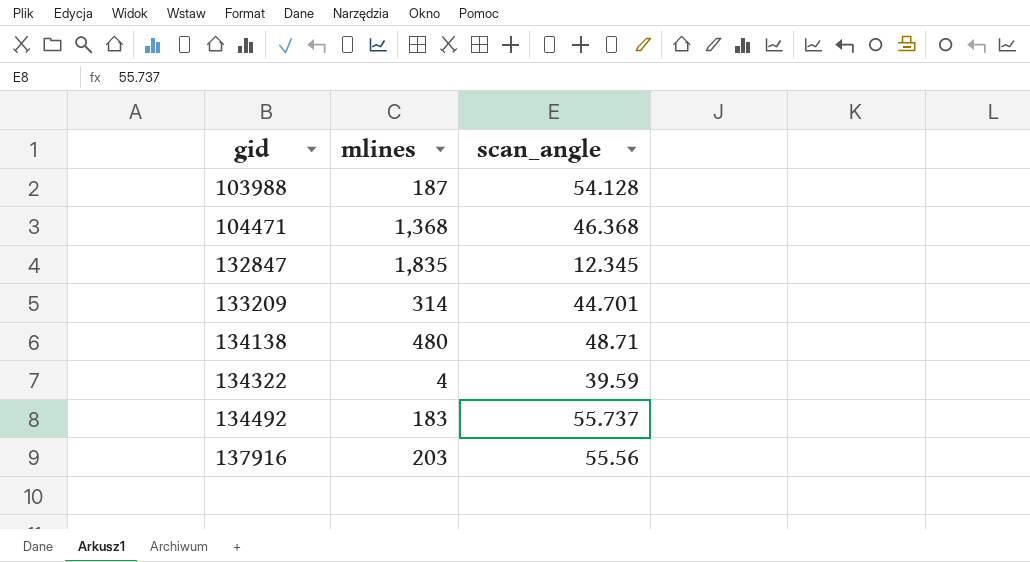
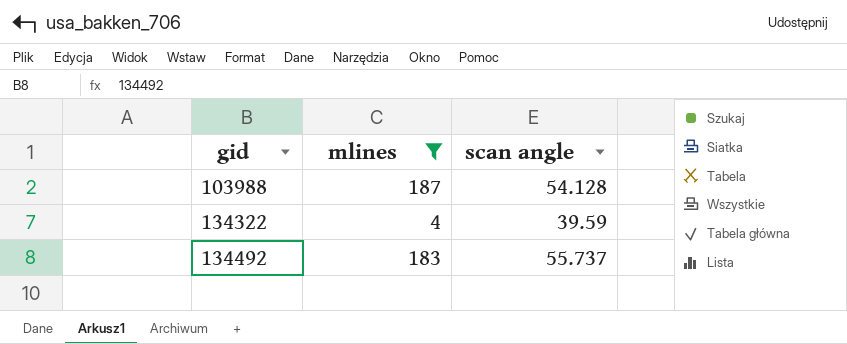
filter: none -> mlines <= 187
column name: scan_angle -> scan angle

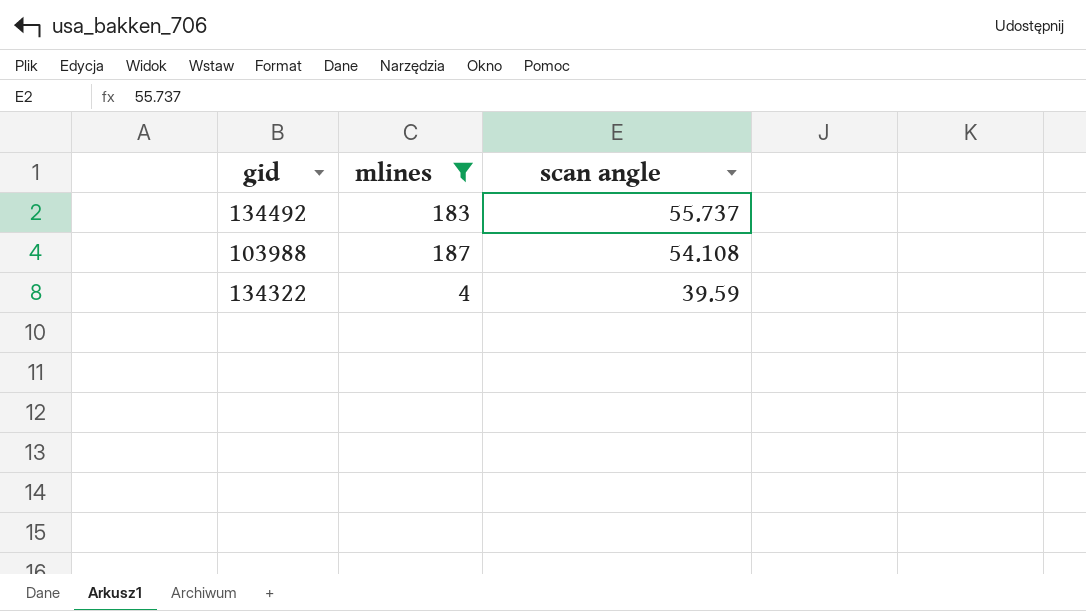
row order: gid ascending -> scan angle descending
103988 | scan angle: 54.128 -> 54.108

